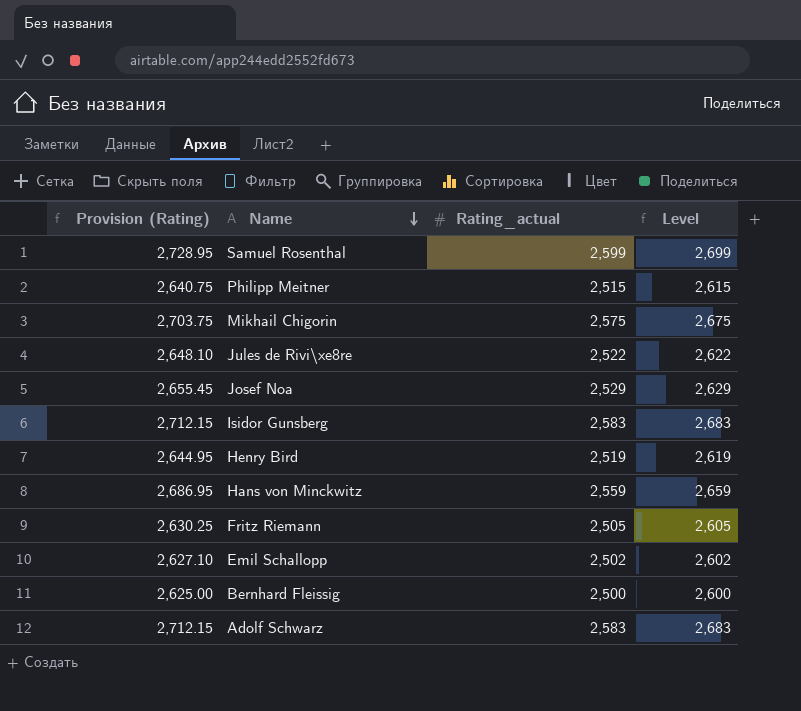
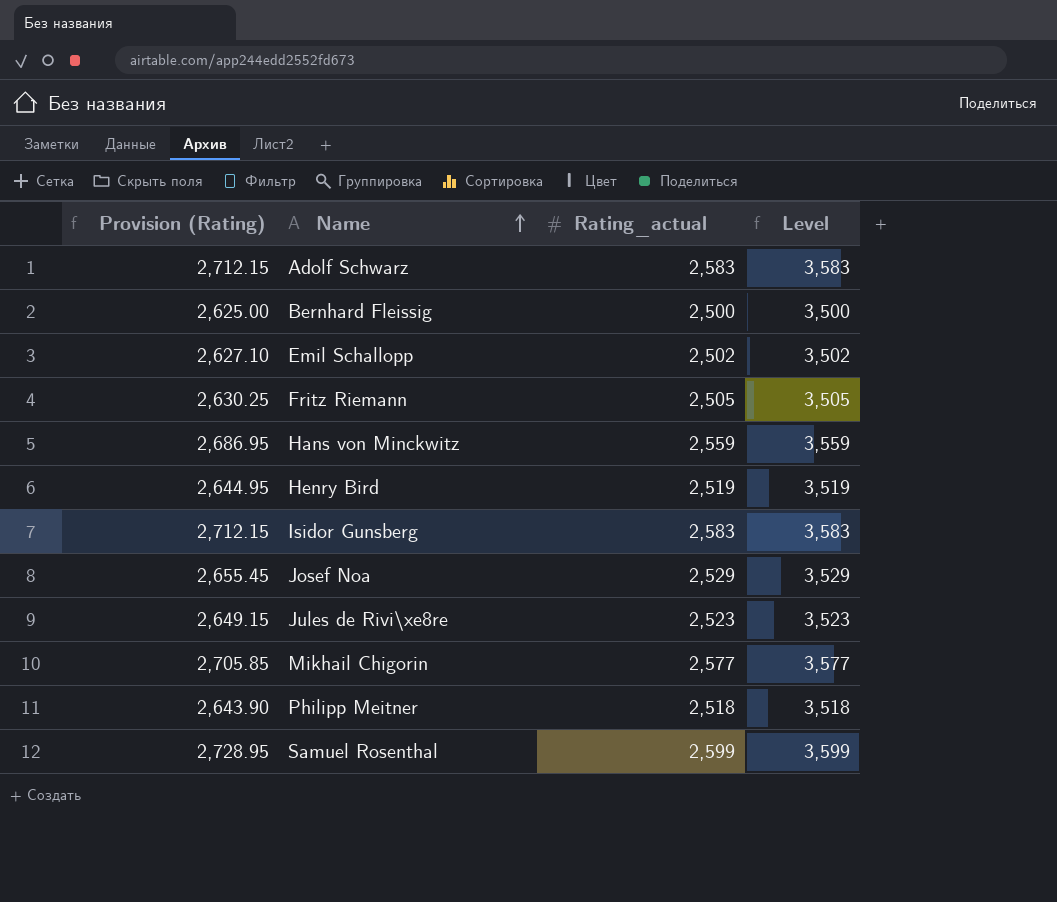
row order: Name descending -> Name ascending
column Level | formula: [Rating_actual] + 100 -> [Rating_actual] + 1000
Jules de Rivi\xe8re | Provision (Rating): 2,648.10 -> 2,649.15
Jules de Rivi\xe8re | Rating_actual: 2,522 -> 2,523
Mikhail Chigorin | Provision (Rating): 2,703.75 -> 2,705.85
Mikhail Chigorin | Rating_actual: 2,575 -> 2,577
Philipp Meitner | Provision (Rating): 2,640.75 -> 2,643.90
Philipp Meitner | Rating_actual: 2,515 -> 2,518

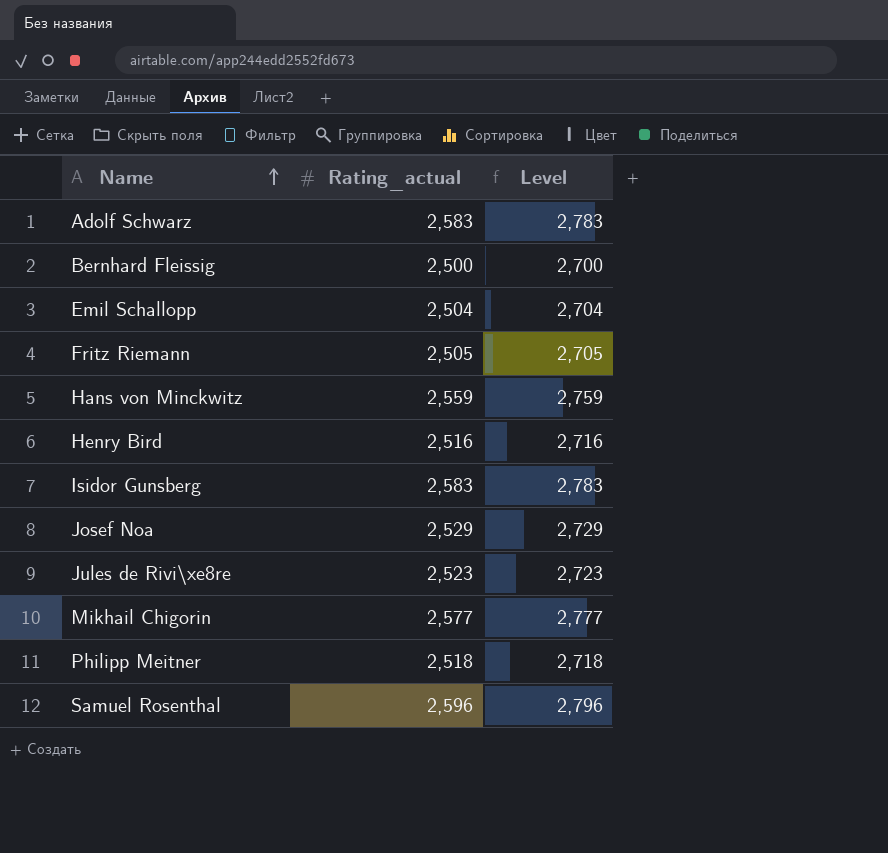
column Provision (Rating) | formula: [Rating_actual] * 1.05 -> none
column Level | formula: [Rating_actual] + 1000 -> [Rating_actual] + 200
Emil Schallopp | Rating_actual: 2,502 -> 2,504
Henry Bird | Rating_actual: 2,519 -> 2,516
Samuel Rosenthal | Rating_actual: 2,599 -> 2,596

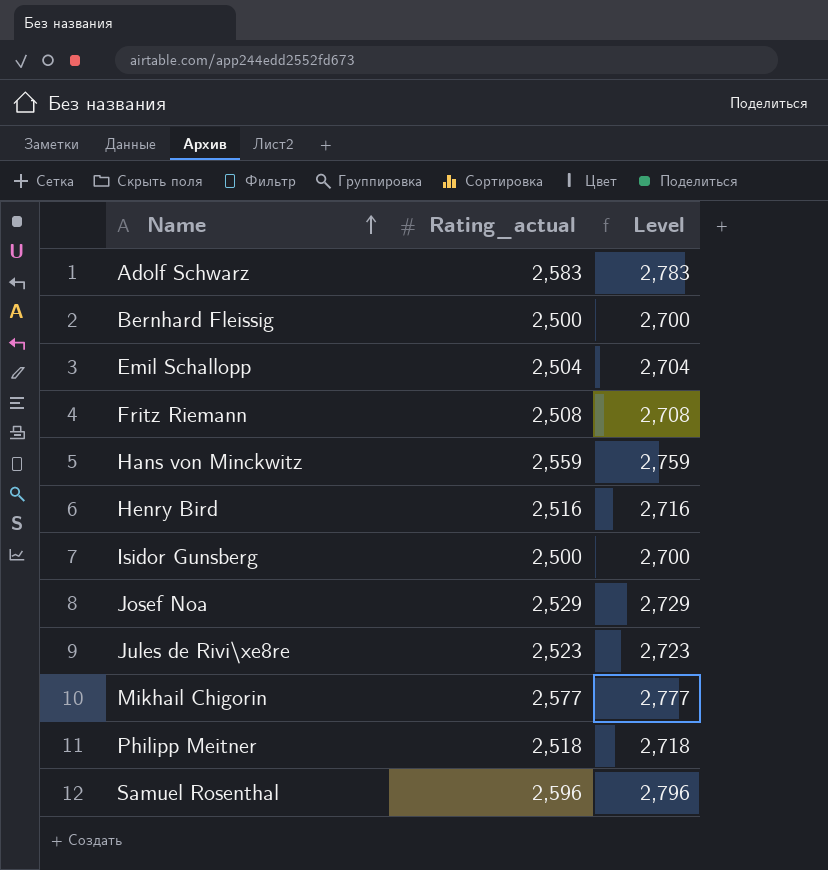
Fritz Riemann | Rating_actual: 2,505 -> 2,508
Fritz Riemann | Level: 2,705 -> 2,708
Isidor Gunsberg | Rating_actual: 2,583 -> 2,500
Isidor Gunsberg | Level: 2,783 -> 2,700

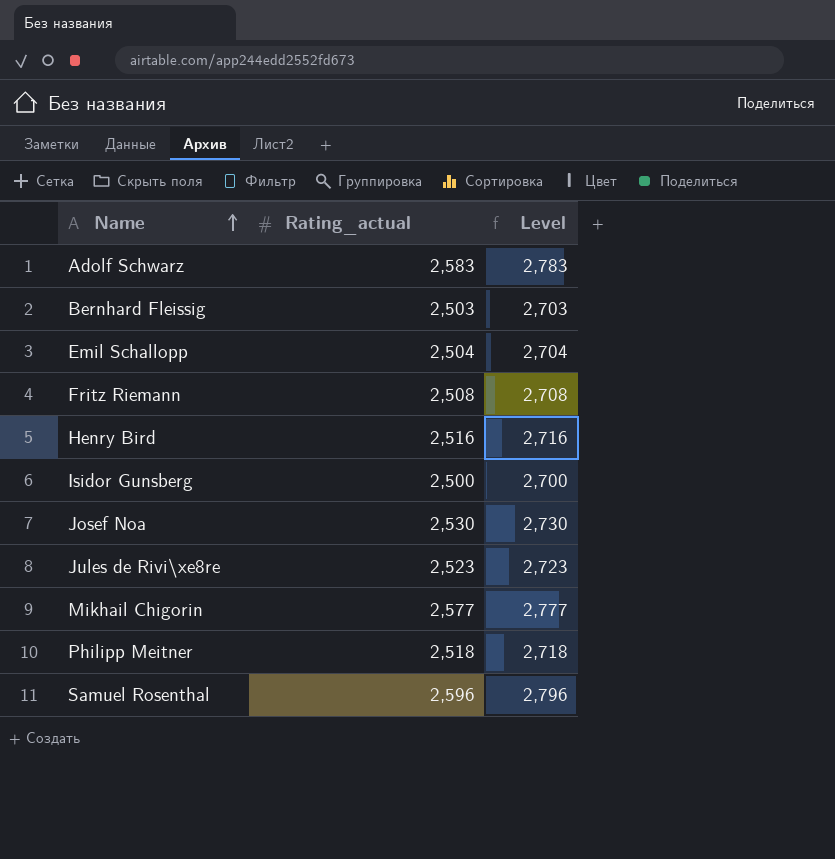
row Hans von Minckwitz: 2,559 | 2,759 -> none
Bernhard Fleissig | Rating_actual: 2,500 -> 2,503
Bernhard Fleissig | Level: 2,700 -> 2,703
Josef Noa | Rating_actual: 2,529 -> 2,530
Josef Noa | Level: 2,729 -> 2,730

